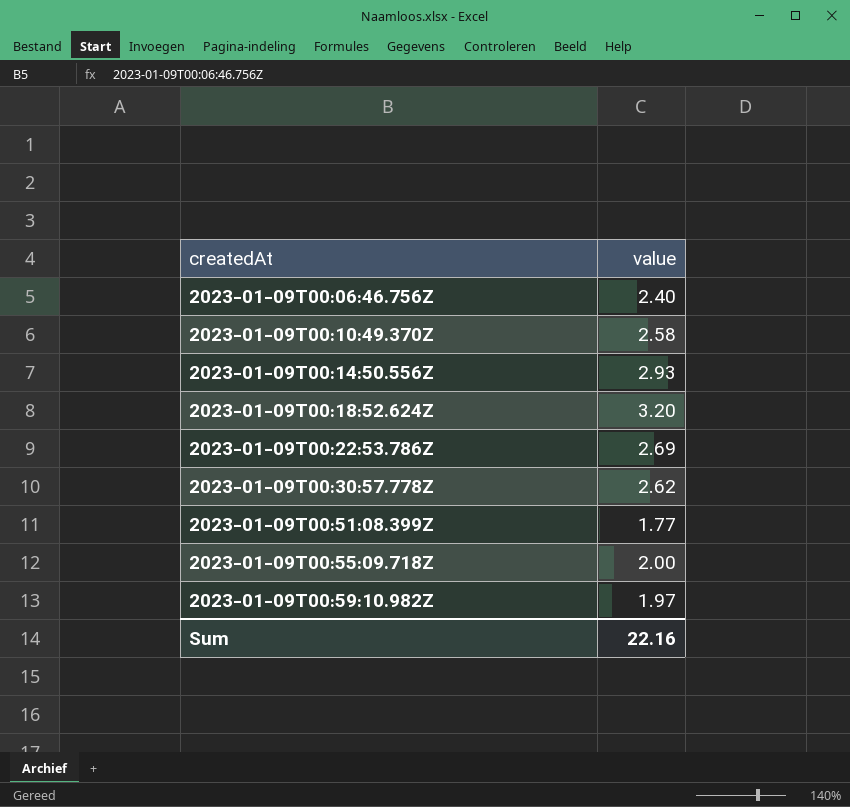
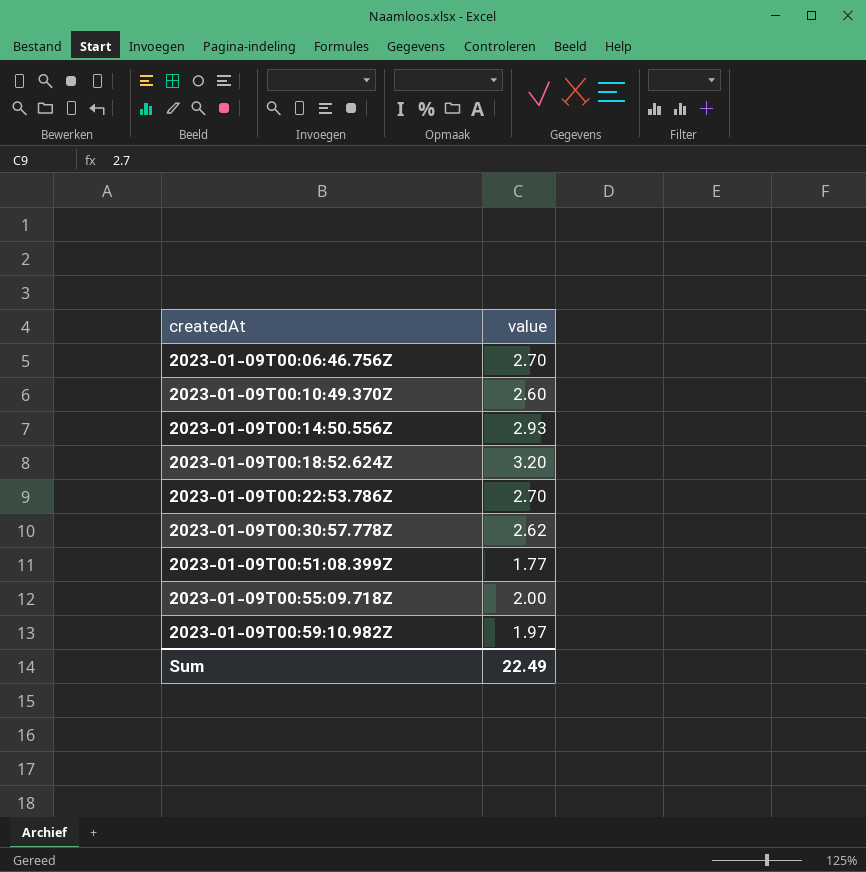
2023-01-09T00:06:46.756Z | value: 2.40 -> 2.70
2023-01-09T00:10:49.370Z | value: 2.58 -> 2.60
2023-01-09T00:22:53.786Z | value: 2.69 -> 2.70
Sum | value: 22.16 -> 22.49

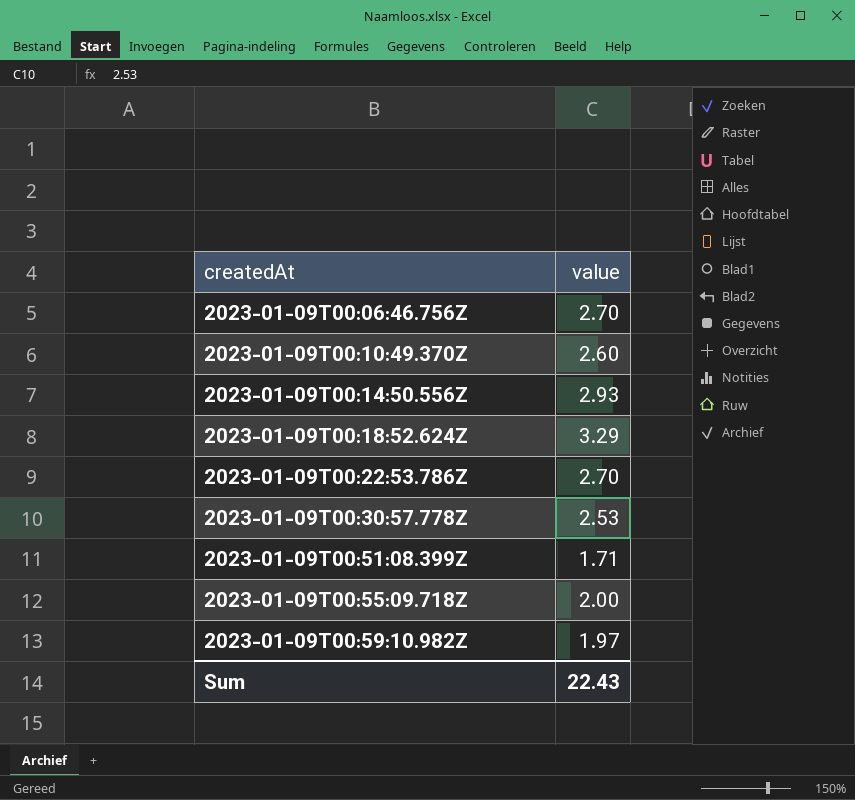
2023-01-09T00:18:52.624Z | value: 3.20 -> 3.29
2023-01-09T00:30:57.778Z | value: 2.62 -> 2.53
2023-01-09T00:51:08.399Z | value: 1.77 -> 1.71
Sum | value: 22.49 -> 22.43

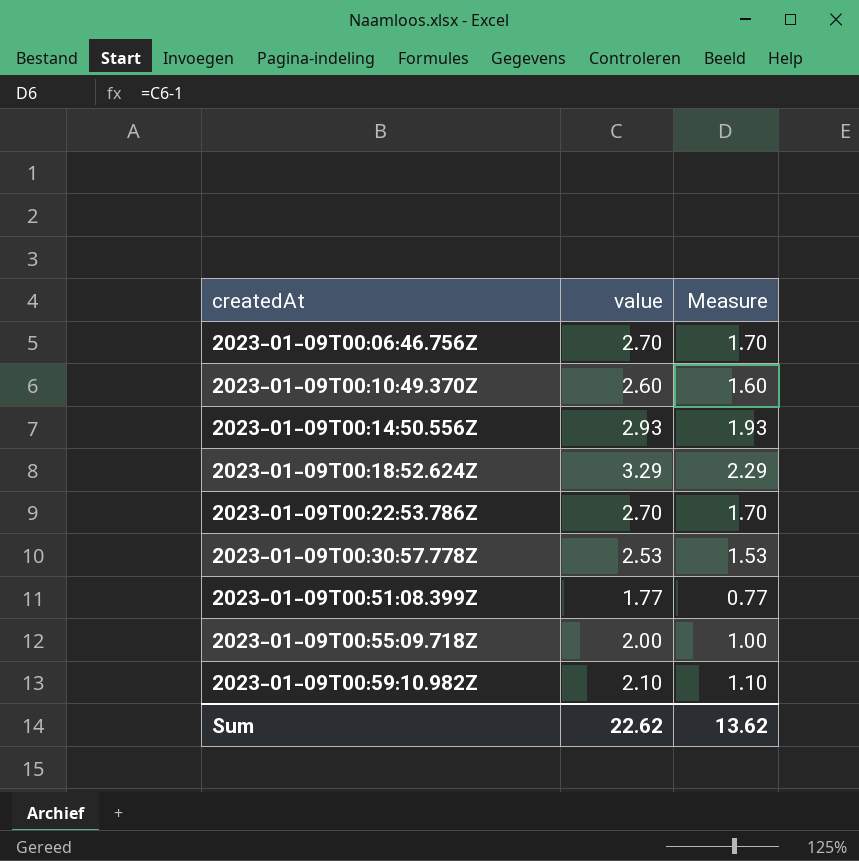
column Measure | formula: none -> [value] - 1
2023-01-09T00:51:08.399Z | value: 1.71 -> 1.77
2023-01-09T00:59:10.982Z | value: 1.97 -> 2.10
Sum | value: 22.43 -> 22.62

